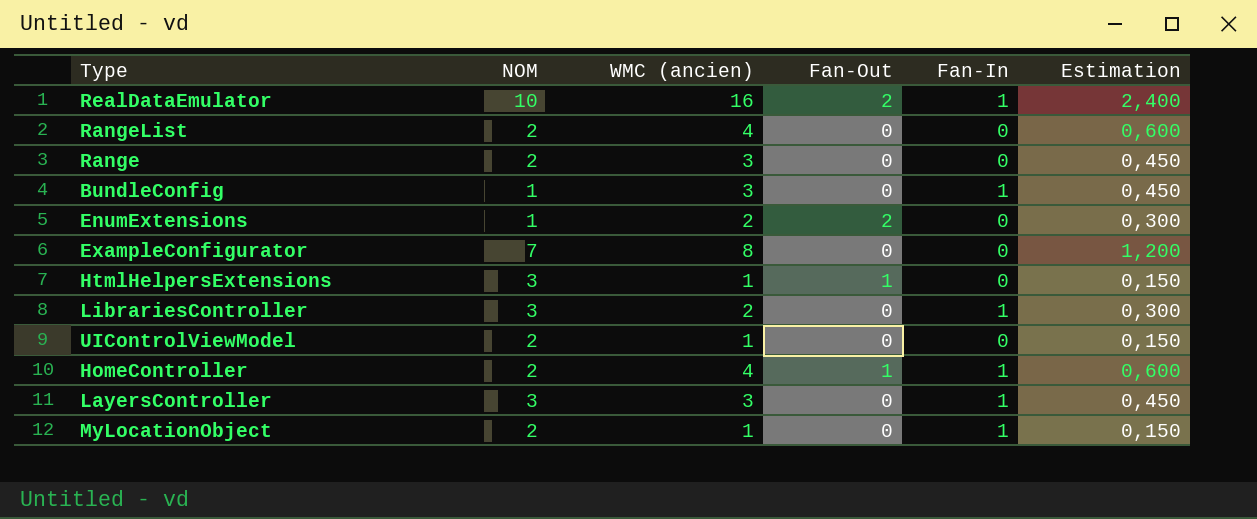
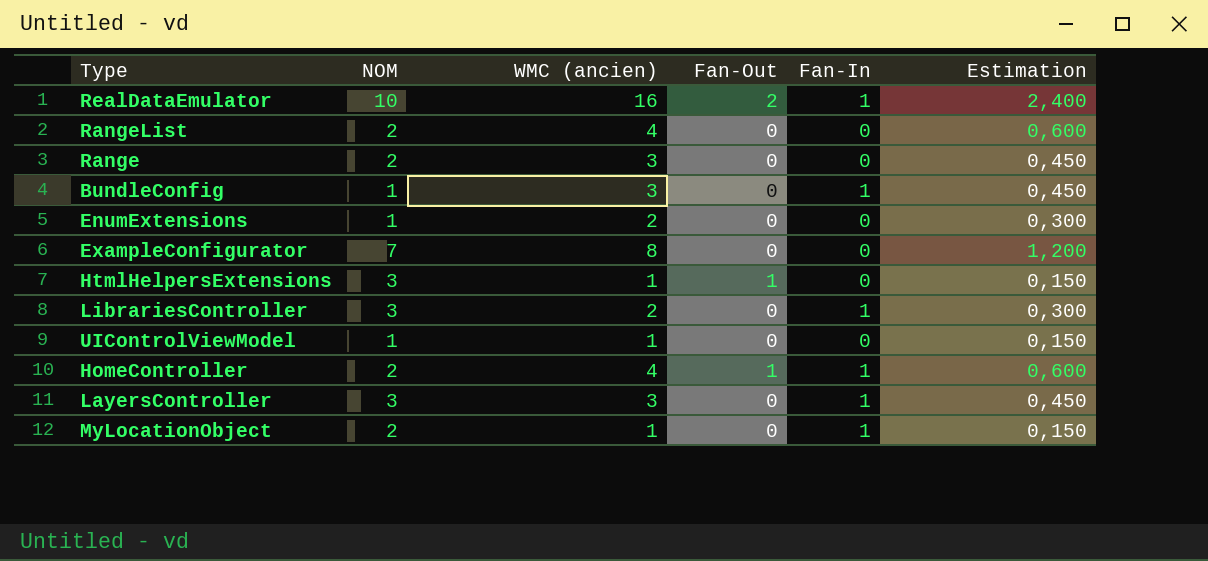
EnumExtensions | Fan-Out: 2 -> 0
UIControlViewModel | NOM: 2 -> 1

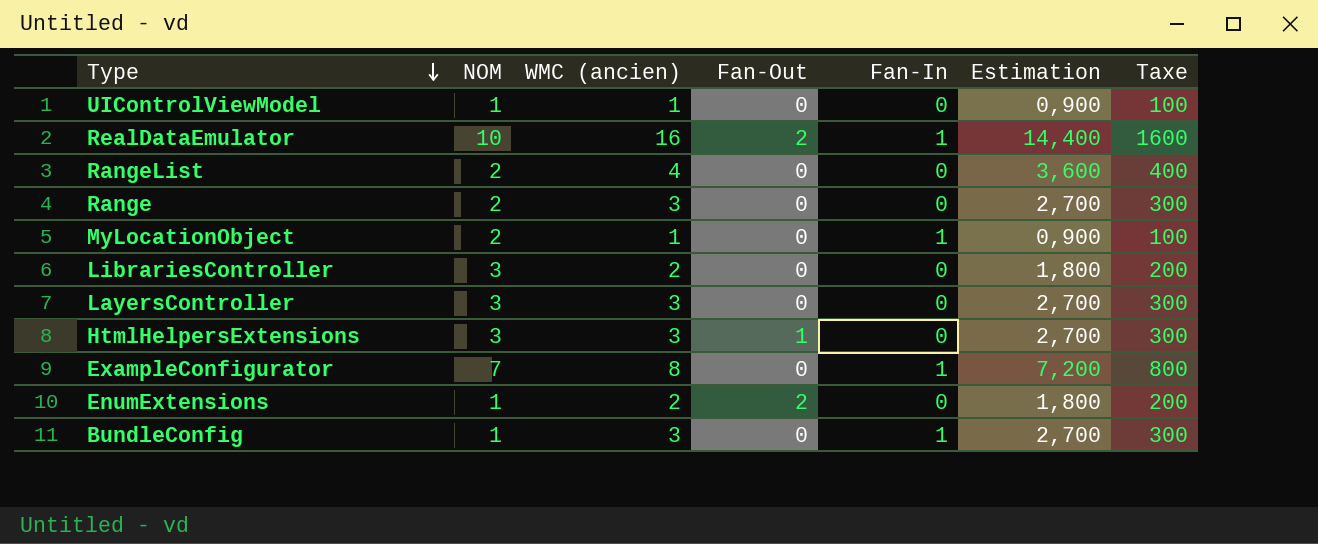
row order: none -> Type descending
column Estimation | formula: [WMC (ancien)] * 0,15 -> [WMC (ancien)] * 0,9
column Taxe | formula: none -> [WMC (ancien)] * 100
row HomeController: 2 | 4 | 1 | 1 | 0,600 -> none
LibrariesController | Fan-In: 1 -> 0
LayersController | Fan-In: 1 -> 0
HtmlHelpersExtensions | WMC (ancien): 1 -> 3
ExampleConfigurator | Fan-In: 0 -> 1
EnumExtensions | Fan-Out: 0 -> 2

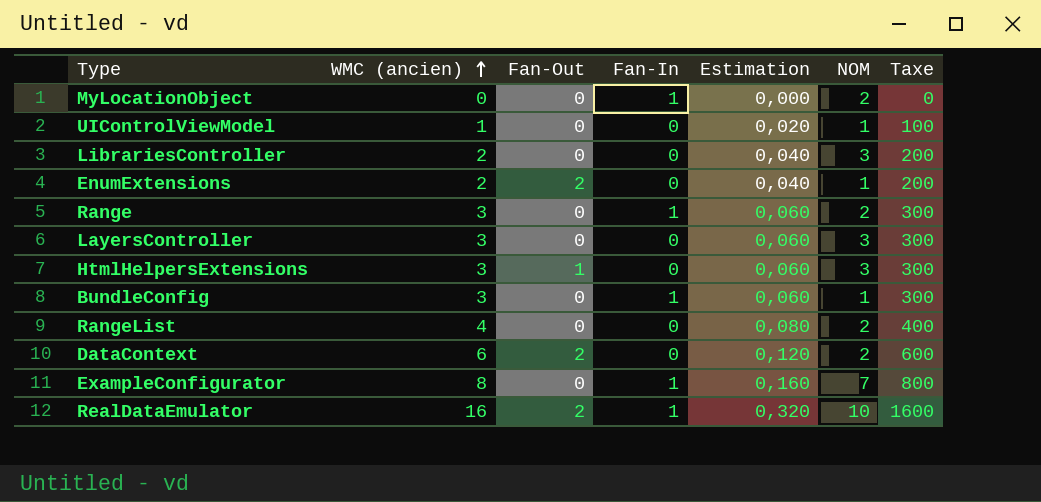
row order: Type descending -> WMC (ancien) ascending
column Estimation | formula: [WMC (ancien)] * 0,9 -> [WMC (ancien)] * 0,02
column NOM | position: 2 -> 6
MyLocationObject | WMC (ancien): 1 -> 0
MyLocationObject | Taxe: 100 -> 0
Range | Fan-In: 0 -> 1
row DataContext: none -> 6 | 2 | 0 | 0,120 | 2 | 600

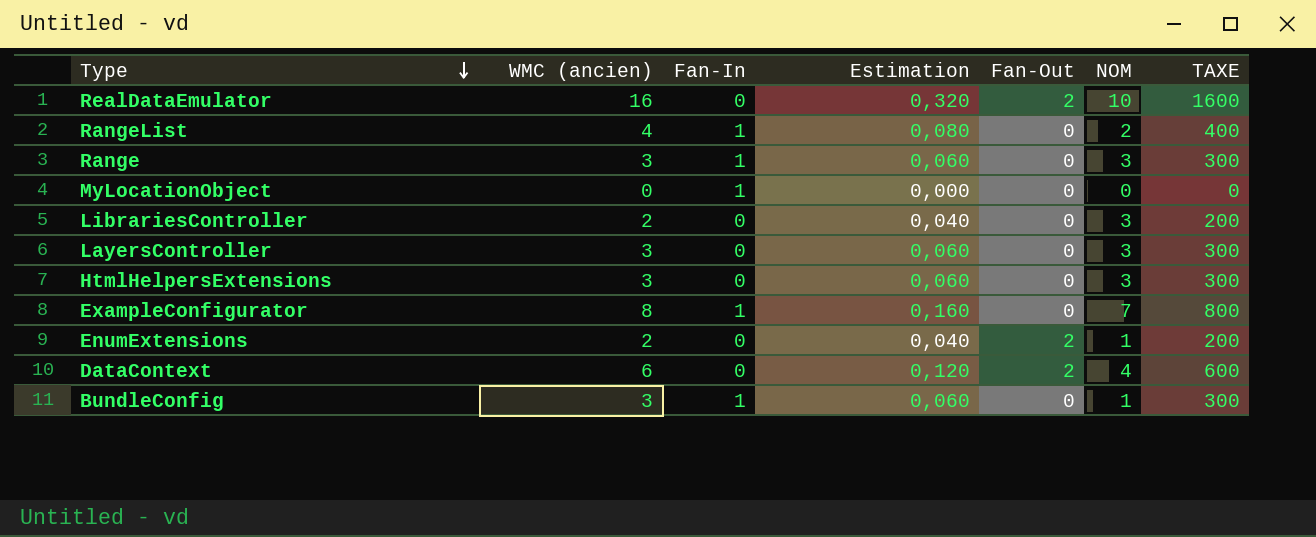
row order: WMC (ancien) ascending -> Type descending
column Fan-Out | position: 3 -> 5
column name: Taxe -> TAXE
row UIControlViewModel: 1 | 0 | 0 | 0,020 | 1 | 100 -> none
RealDataEmulator | Fan-In: 1 -> 0
RangeList | Fan-In: 0 -> 1
Range | NOM: 2 -> 3
MyLocationObject | NOM: 2 -> 0
HtmlHelpersExtensions | Fan-Out: 1 -> 0
DataContext | NOM: 2 -> 4

